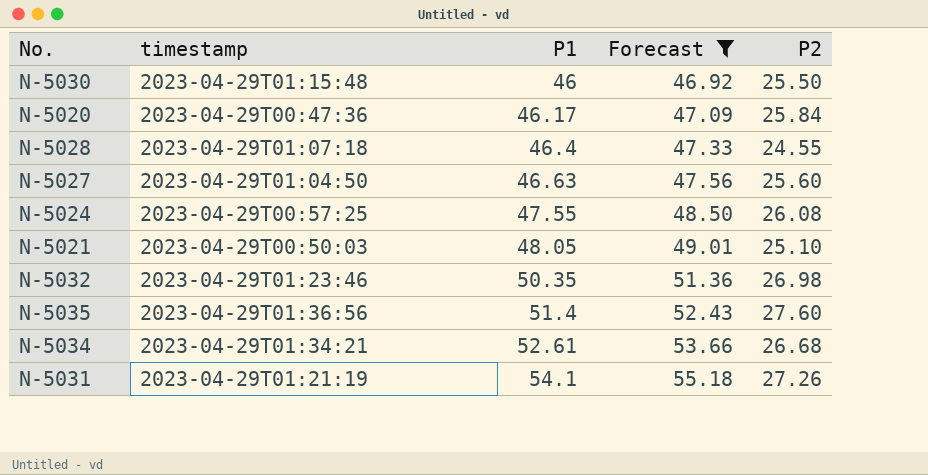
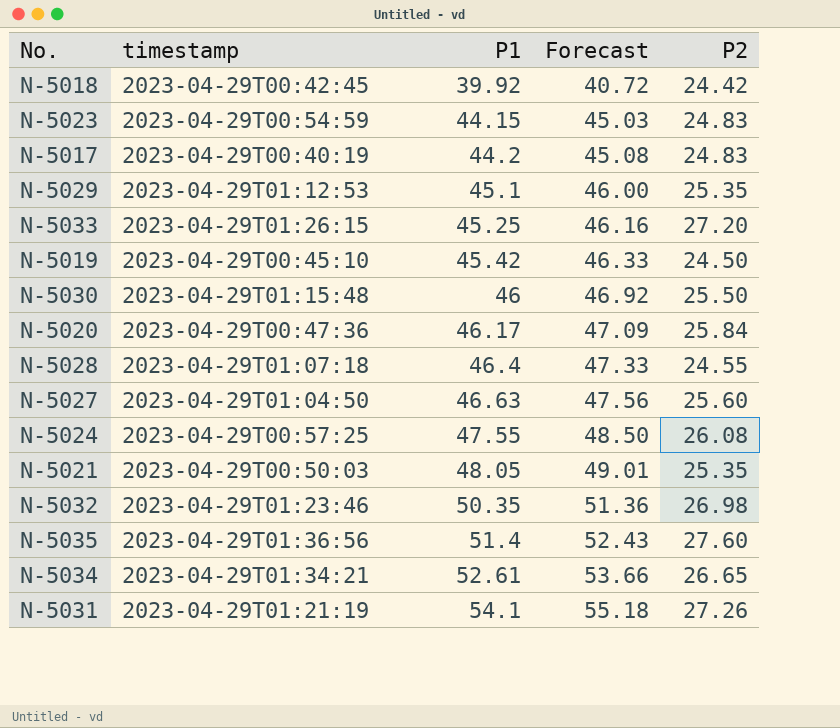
filter: Forecast >= 46.92 -> none
N-5021 | P2: 25.10 -> 25.35
N-5034 | P2: 26.68 -> 26.65

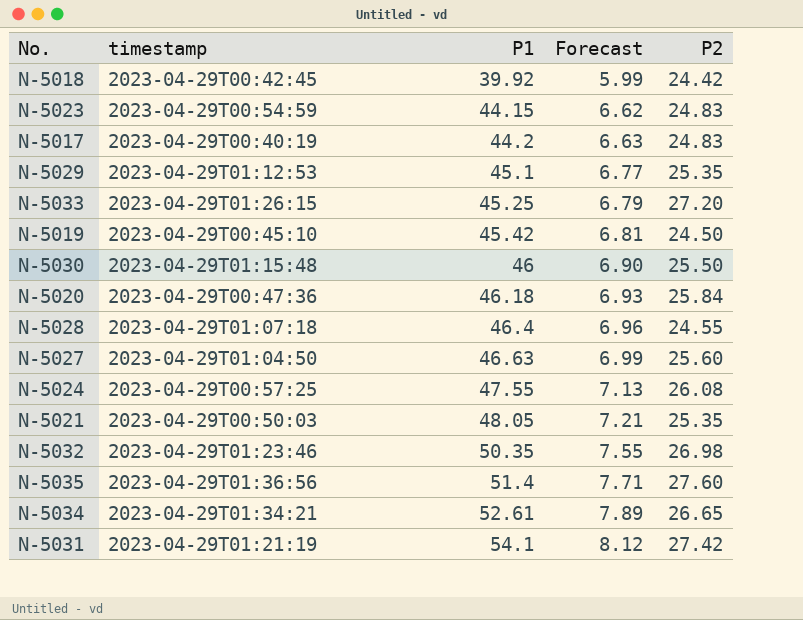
column Forecast | formula: [P1] * 1.02 -> [P1] * 0.15
N-5020 | P1: 46.17 -> 46.18
N-5031 | P2: 27.26 -> 27.42

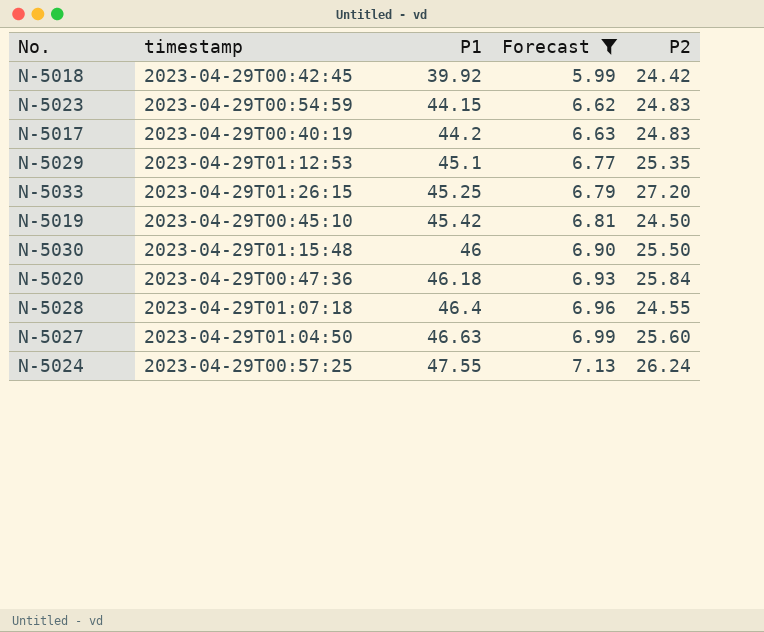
filter: none -> Forecast <= 7.13
N-5024 | P2: 26.08 -> 26.24

